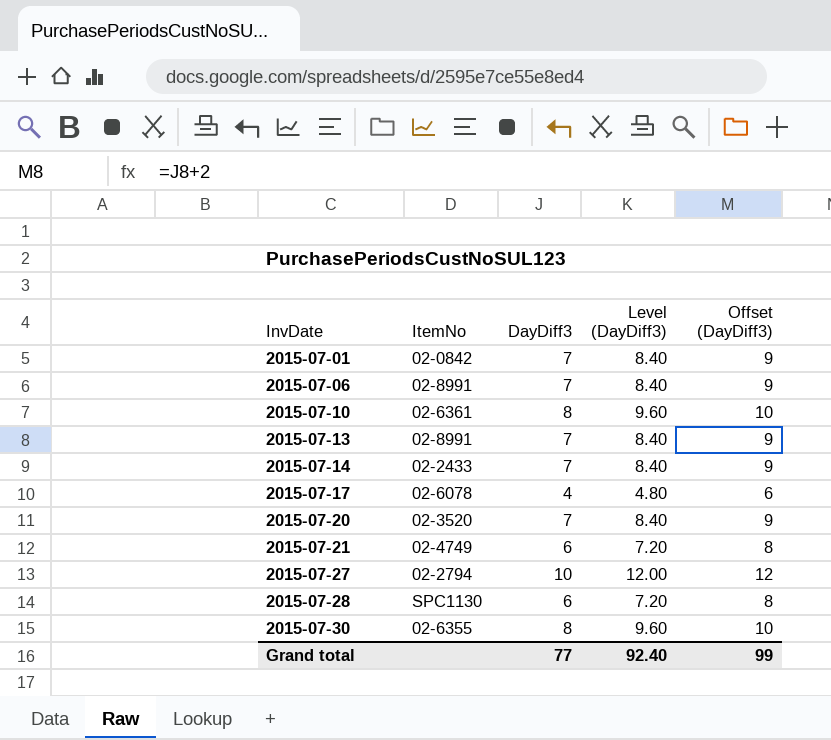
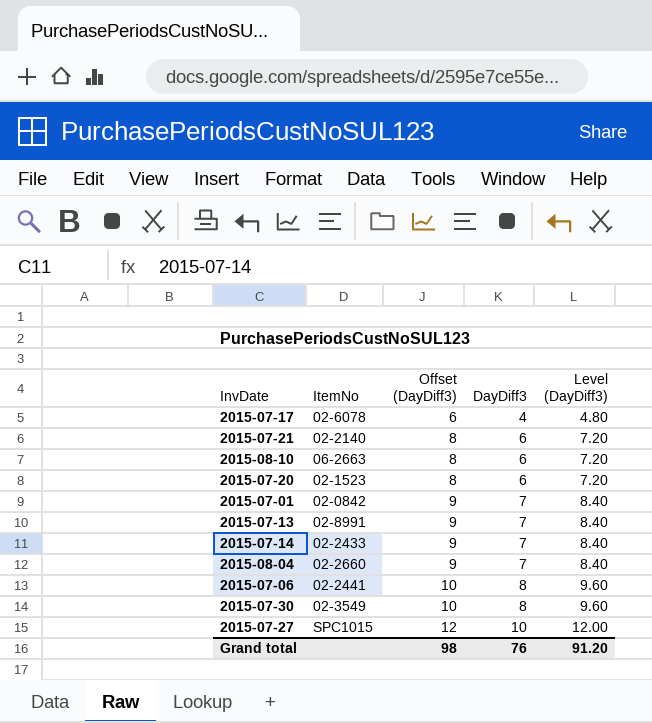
row order: InvDate ascending -> Offset (DayDiff3) ascending
column Offset (DayDiff3) | position: 5 -> 3
row 2015-07-10: 02-6361 | 8 | 9.60 | 10 -> none
row 2015-07-28: SPC1130 | 6 | 7.20 | 8 -> none
2015-07-21 | ItemNo: 02-4749 -> 02-2140
row 2015-08-10: none -> 06-2663 | 8 | 6 | 7.20
2015-07-20 | ItemNo: 02-3520 -> 02-1523
2015-07-20 | Offset (DayDiff3): 9 -> 8
2015-07-20 | DayDiff3: 7 -> 6
2015-07-20 | Level (DayDiff3): 8.40 -> 7.20
row 2015-08-04: none -> 02-2660 | 9 | 7 | 8.40
2015-07-06 | ItemNo: 02-8991 -> 02-2441
2015-07-06 | Offset (DayDiff3): 9 -> 10
2015-07-06 | DayDiff3: 7 -> 8
2015-07-06 | Level (DayDiff3): 8.40 -> 9.60
2015-07-30 | ItemNo: 02-6355 -> 02-3549
2015-07-27 | ItemNo: 02-2794 -> SPC1015
Grand total | Offset (DayDiff3): 99 -> 98
Grand total | DayDiff3: 77 -> 76
Grand total | Level (DayDiff3): 92.40 -> 91.20

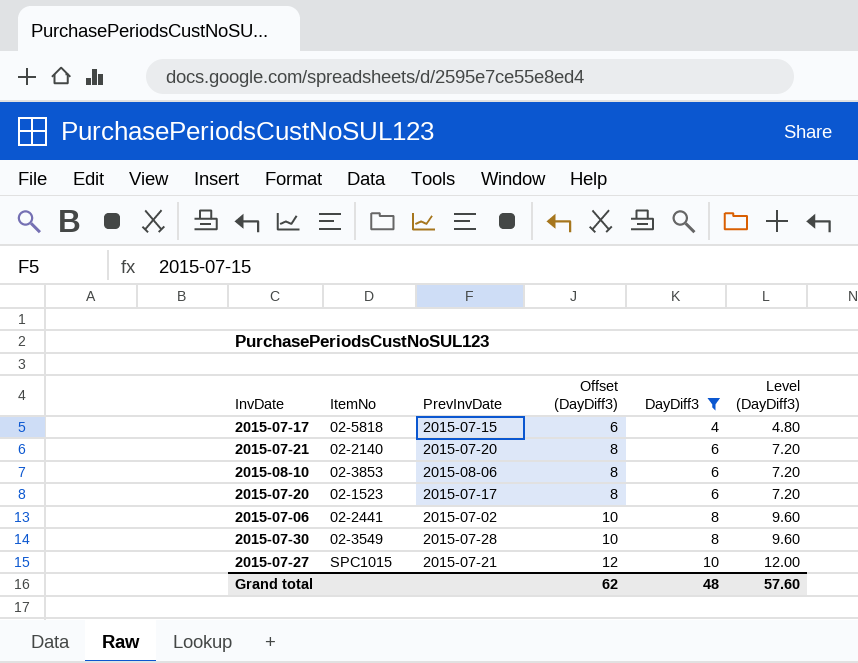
filter: none -> DayDiff3 != 7
column PrevInvDate | position: none -> 3
2015-07-17 | ItemNo: 02-6078 -> 02-5818
2015-08-10 | ItemNo: 06-2663 -> 02-3853
Grand total | Offset (DayDiff3): 98 -> 62
Grand total | DayDiff3: 76 -> 48
Grand total | Level (DayDiff3): 91.20 -> 57.60

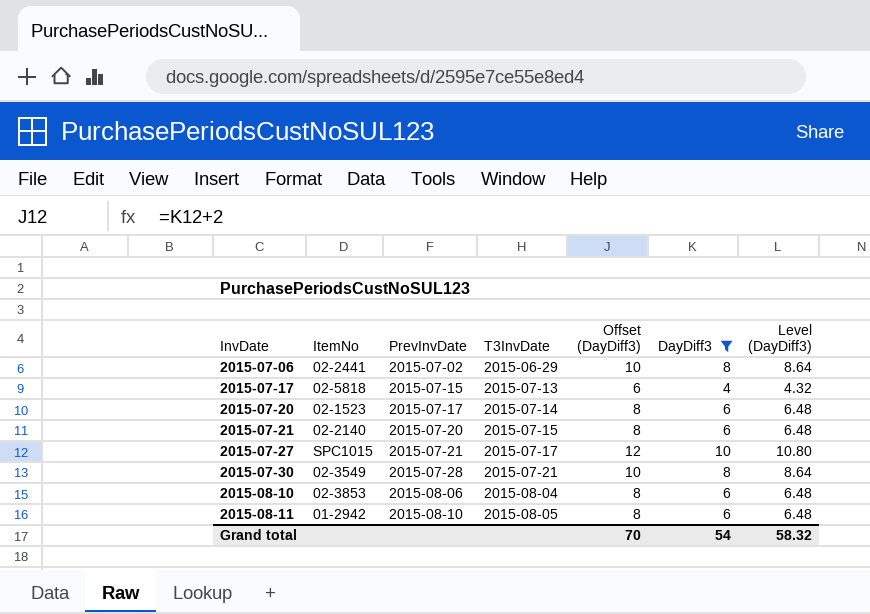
row order: Offset (DayDiff3) ascending -> InvDate ascending
column T3InvDate | position: none -> 4
column Level (DayDiff3) | formula: [DayDiff3] * 1.2 -> [DayDiff3] * 1.08
row 2015-08-11: none -> 01-2942 | 2015-08-10 | 2015-08-05 | 8 | 6 | 6.48
Grand total | Offset (DayDiff3): 62 -> 70
Grand total | DayDiff3: 48 -> 54
Grand total | Level (DayDiff3): 57.60 -> 58.32

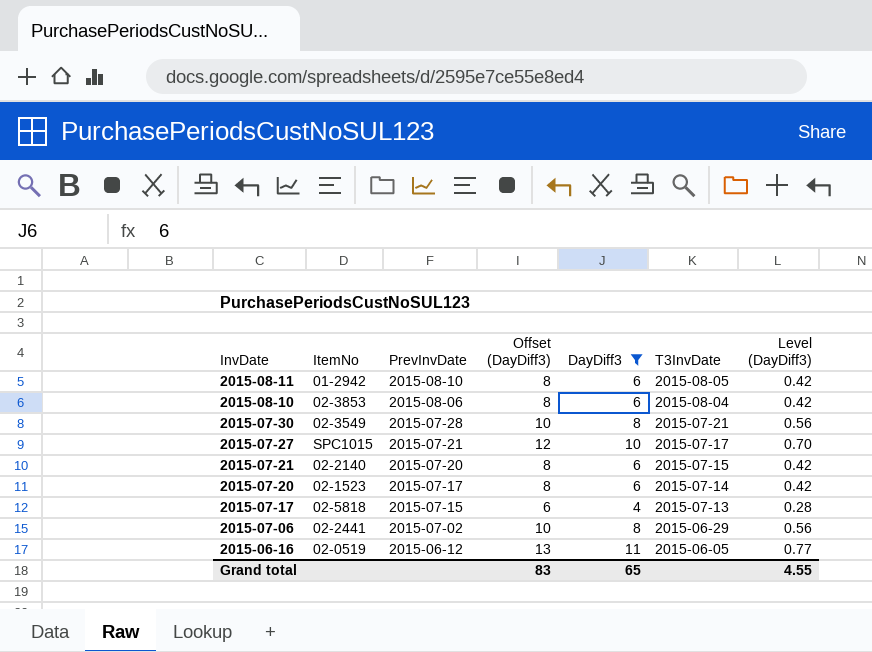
row order: InvDate ascending -> InvDate descending
column T3InvDate | position: 4 -> 6
column Level (DayDiff3) | formula: [DayDiff3] * 1.08 -> [DayDiff3] * 0.07
row 2015-06-16: none -> 02-0519 | 2015-06-12 | 13 | 11 | 2015-06-05 | 0.77
Grand total | Offset (DayDiff3): 70 -> 83
Grand total | DayDiff3: 54 -> 65
Grand total | Level (DayDiff3): 58.32 -> 4.55

